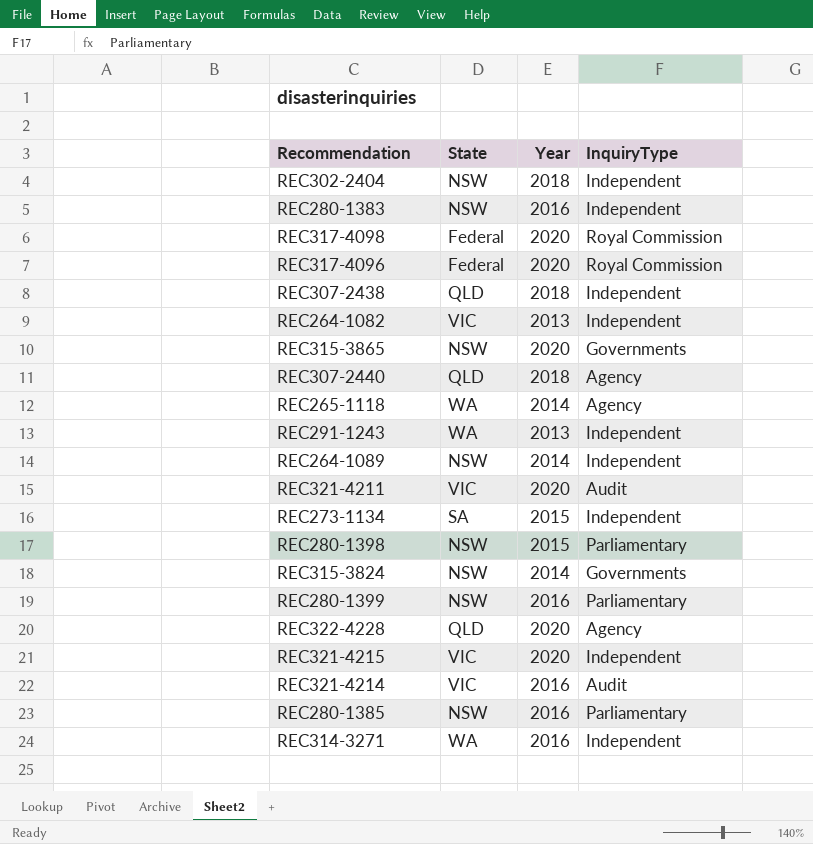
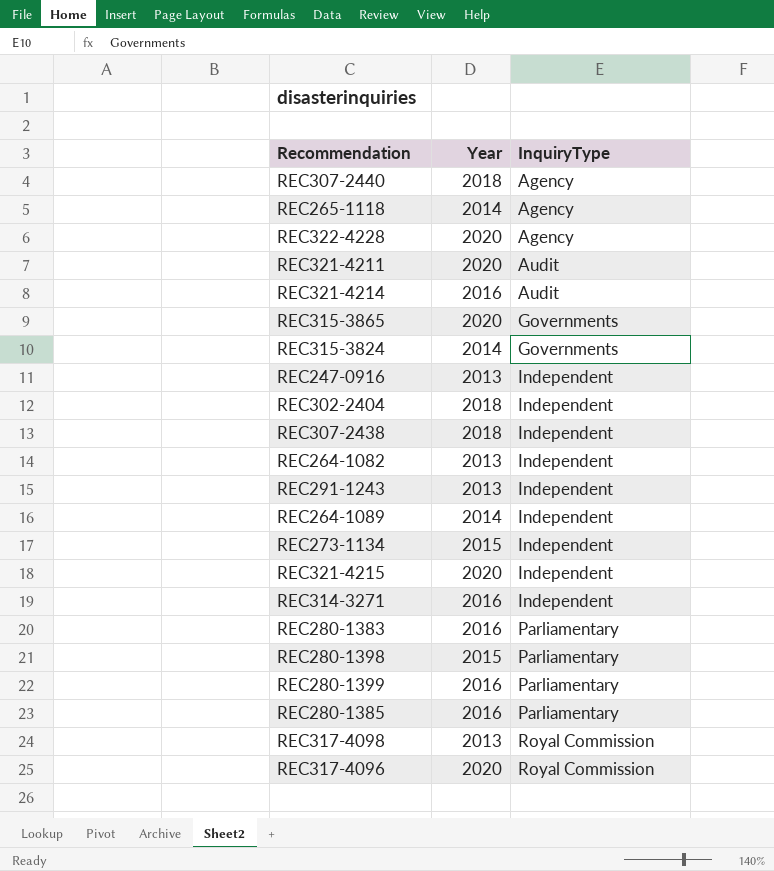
row order: none -> InquiryType ascending
column State | position: 2 -> none
row REC247-0916: none -> 2013 | Independent
REC280-1383 | InquiryType: Independent -> Parliamentary
REC317-4098 | Year: 2020 -> 2013

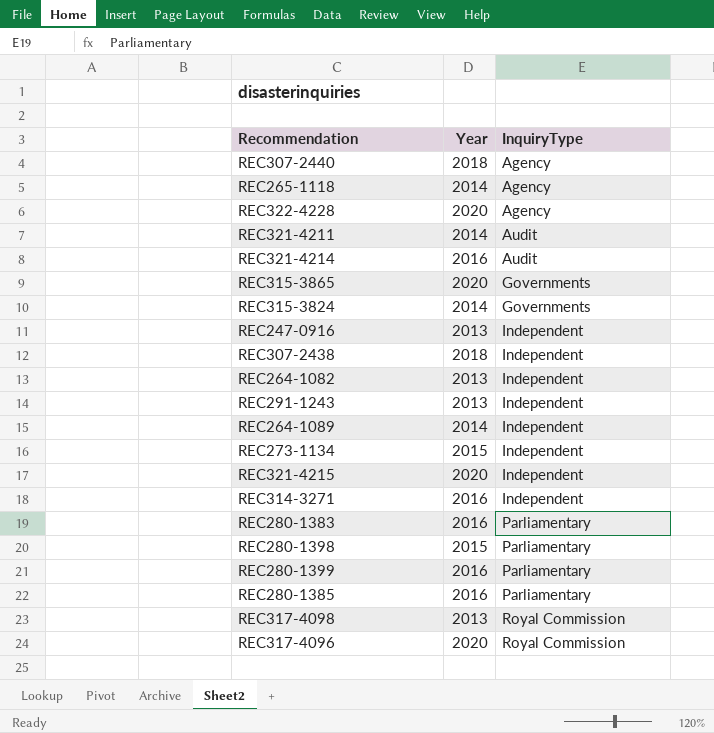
row REC302-2404: 2018 | Independent -> none
REC321-4211 | Year: 2020 -> 2014

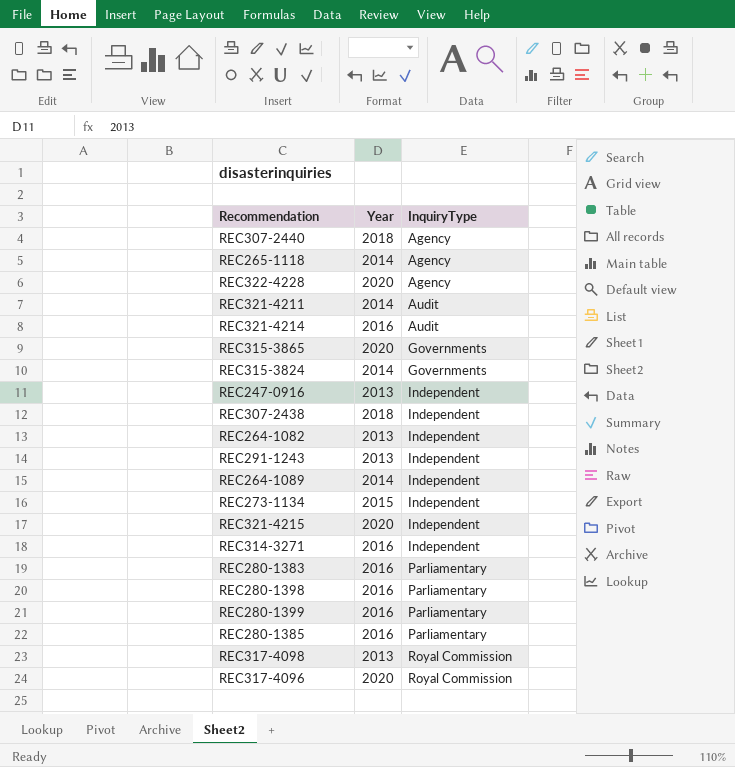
REC280-1398 | Year: 2015 -> 2016

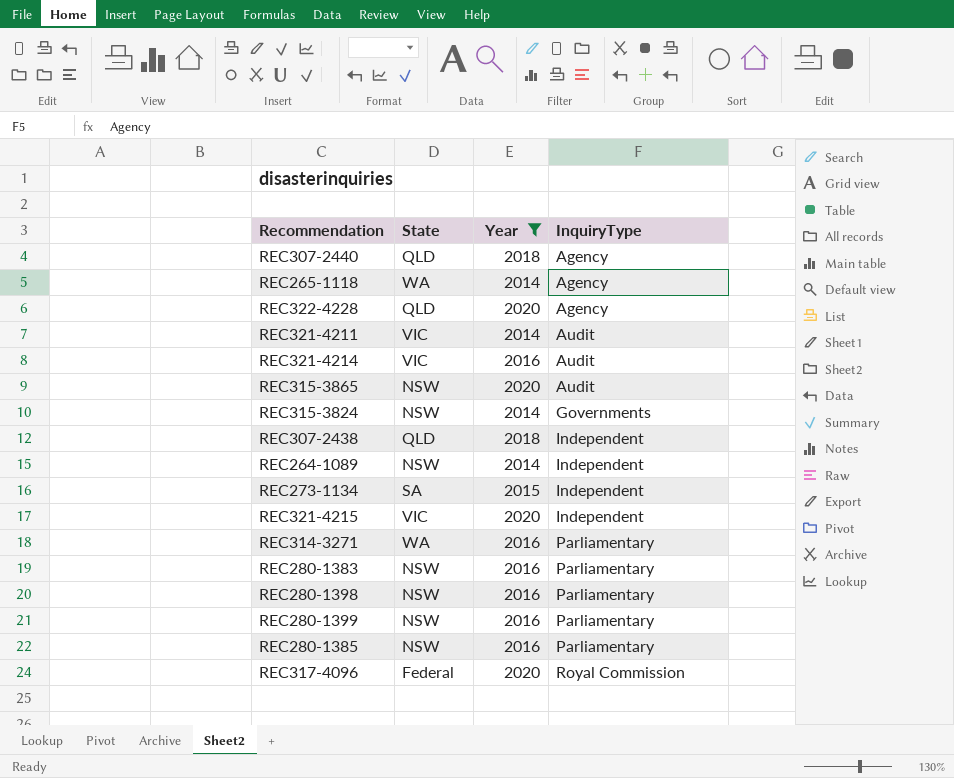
filter: none -> Year != 2013
column State | position: none -> 2
REC315-3865 | InquiryType: Governments -> Audit
REC314-3271 | InquiryType: Independent -> Parliamentary

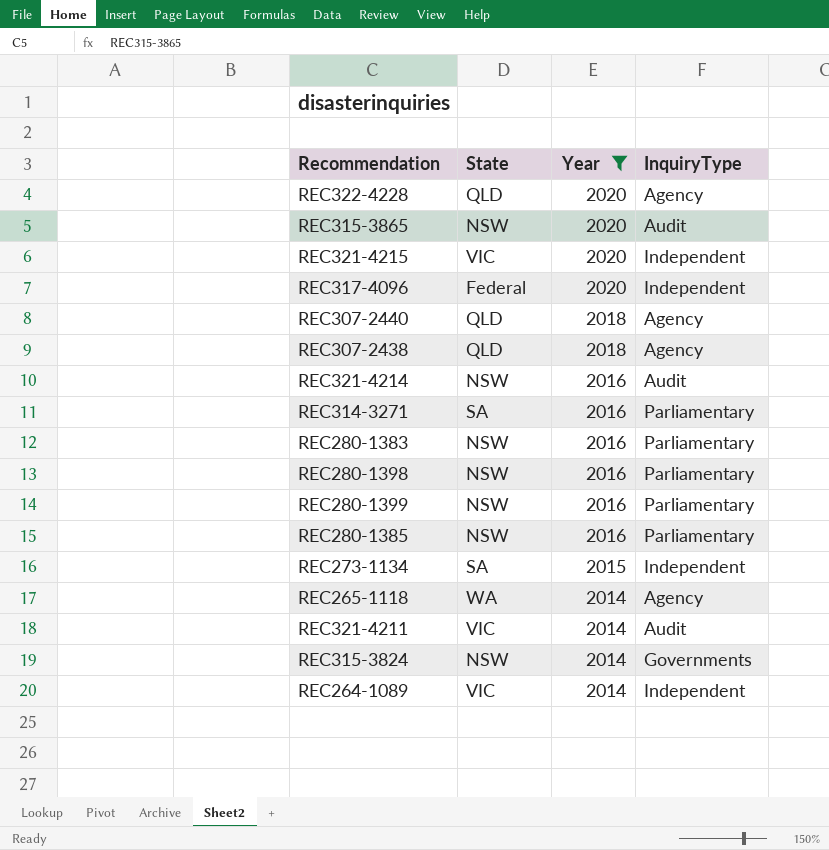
row order: InquiryType ascending -> Year descending
REC317-4096 | InquiryType: Royal Commission -> Independent
REC307-2438 | InquiryType: Independent -> Agency
REC321-4214 | State: VIC -> NSW
REC314-3271 | State: WA -> SA
REC264-1089 | State: NSW -> VIC

